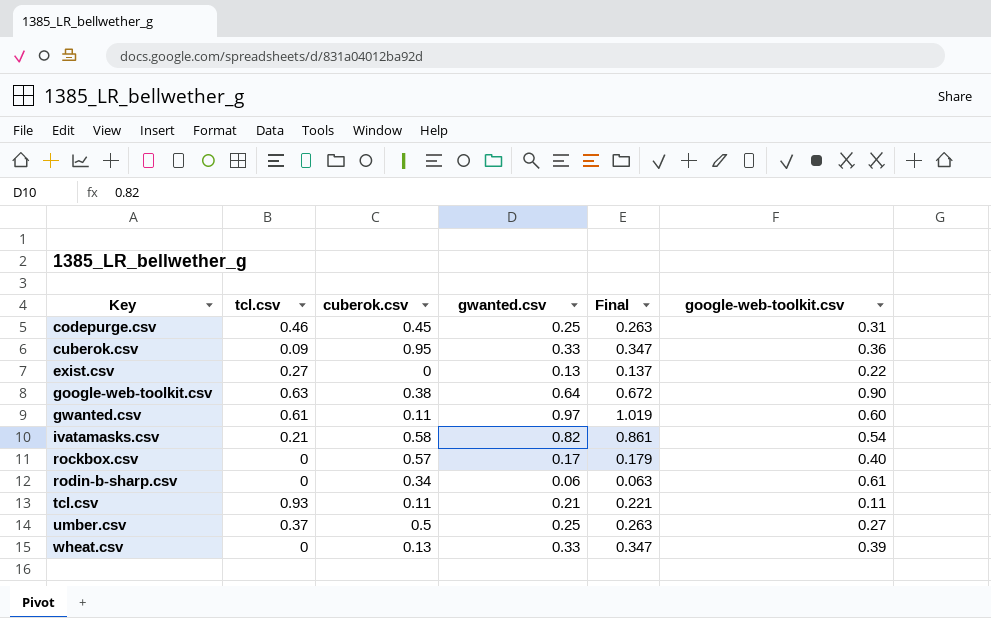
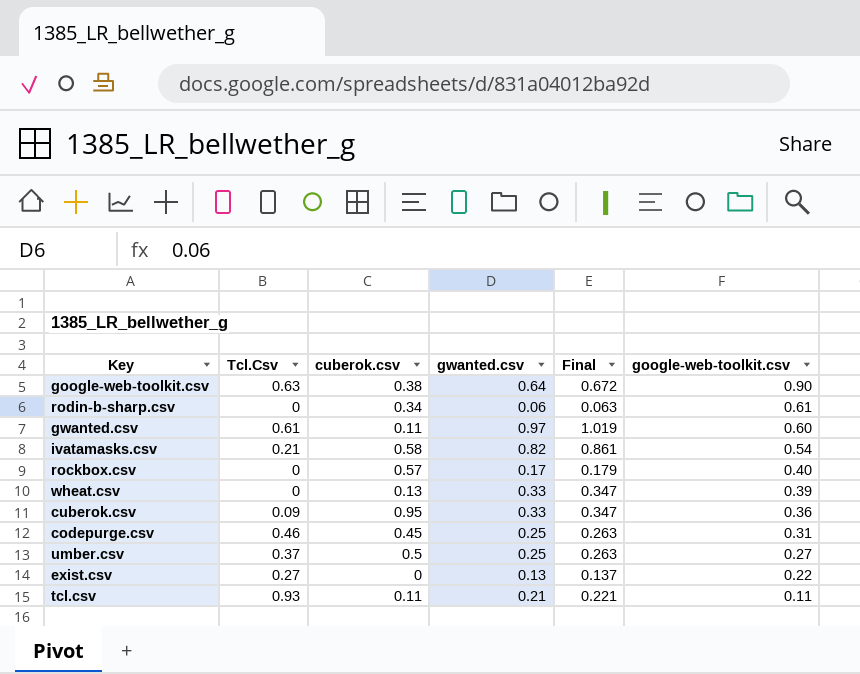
row order: Key ascending -> google-web-toolkit.csv descending
column name: tcl.csv -> Tcl.Csv

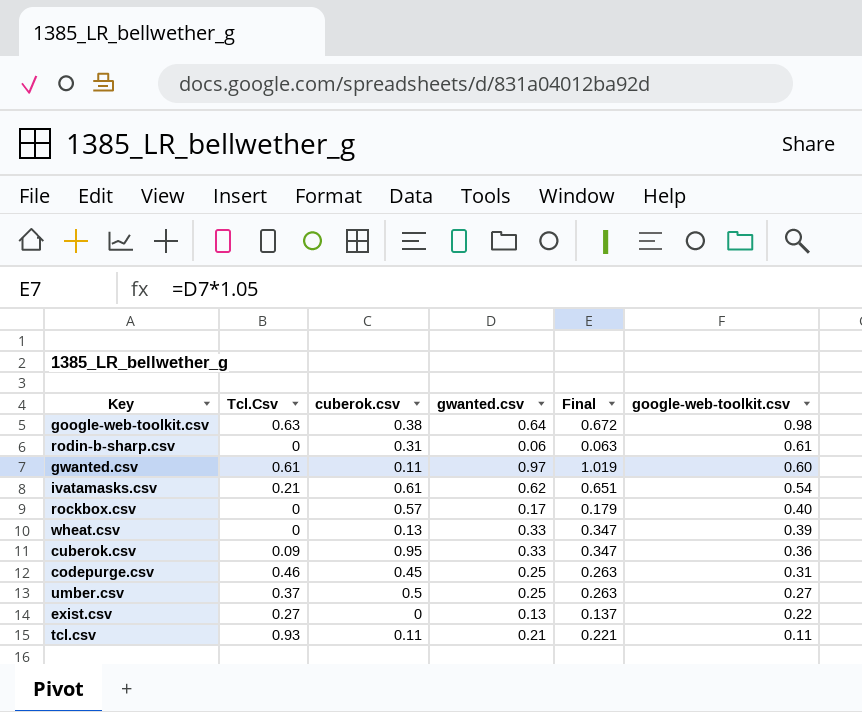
google-web-toolkit.csv | google-web-toolkit.csv: 0.90 -> 0.98
rodin-b-sharp.csv | cuberok.csv: 0.34 -> 0.31
ivatamasks.csv | cuberok.csv: 0.58 -> 0.61
ivatamasks.csv | gwanted.csv: 0.82 -> 0.62
ivatamasks.csv | Final: 0.861 -> 0.651

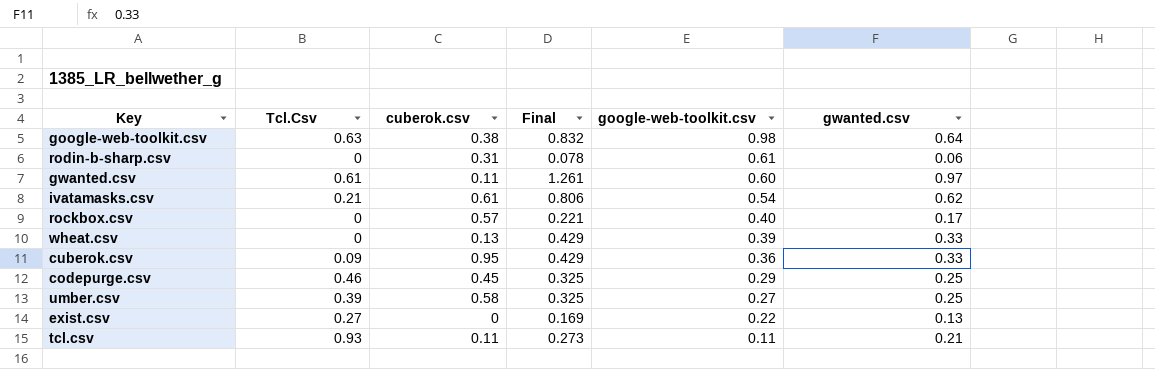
column Final | formula: [gwanted.csv] * 1.05 -> [gwanted.csv] * 1.3
column gwanted.csv | position: 4 -> 6
codepurge.csv | google-web-toolkit.csv: 0.31 -> 0.29
umber.csv | Tcl.Csv: 0.37 -> 0.39
umber.csv | cuberok.csv: 0.5 -> 0.58

